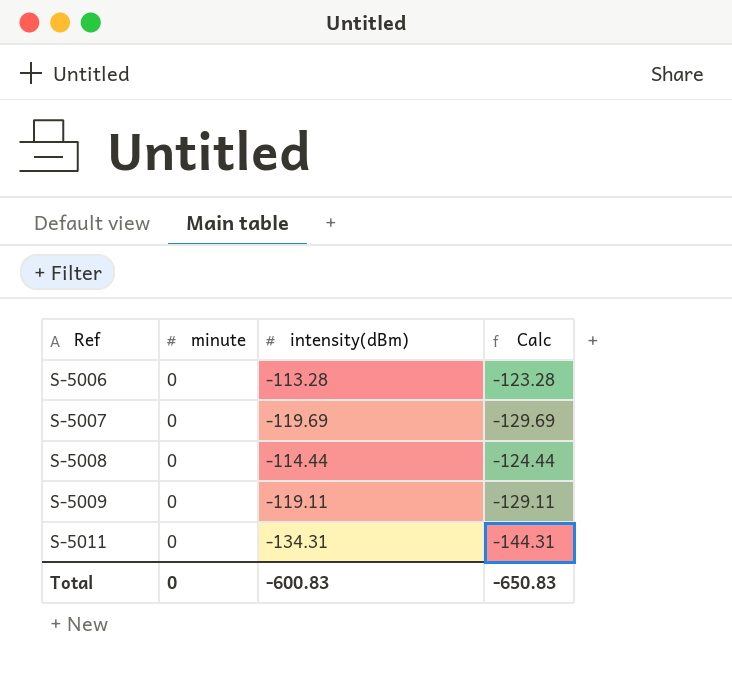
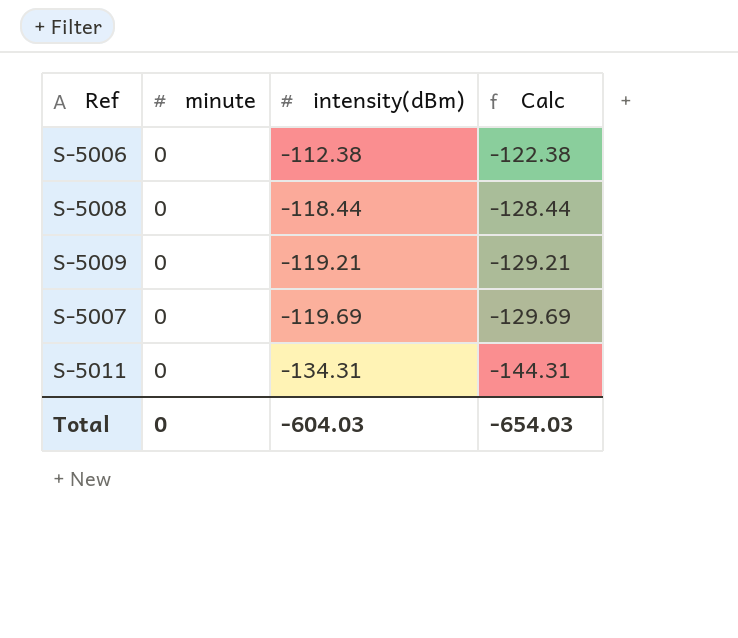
row order: Ref ascending -> intensity(dBm) descending
S-5006 | intensity(dBm): -113.28 -> -112.38
S-5006 | Calc: -123.28 -> -122.38
S-5008 | intensity(dBm): -114.44 -> -118.44
S-5008 | Calc: -124.44 -> -128.44
S-5009 | intensity(dBm): -119.11 -> -119.21
S-5009 | Calc: -129.11 -> -129.21
Total | intensity(dBm): -600.83 -> -604.03
Total | Calc: -650.83 -> -654.03

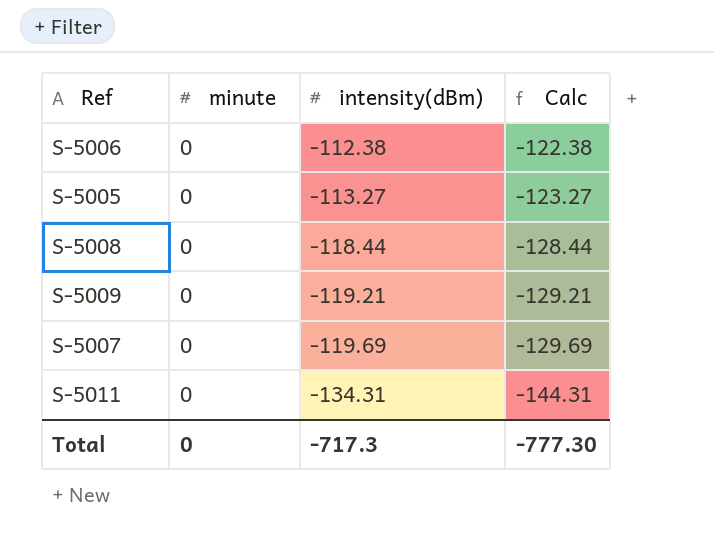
row S-5005: none -> 0 | -113.27 | -123.27
Total | intensity(dBm): -604.03 -> -717.3
Total | Calc: -654.03 -> -777.30

